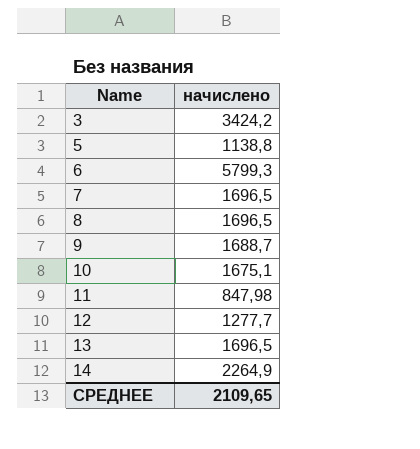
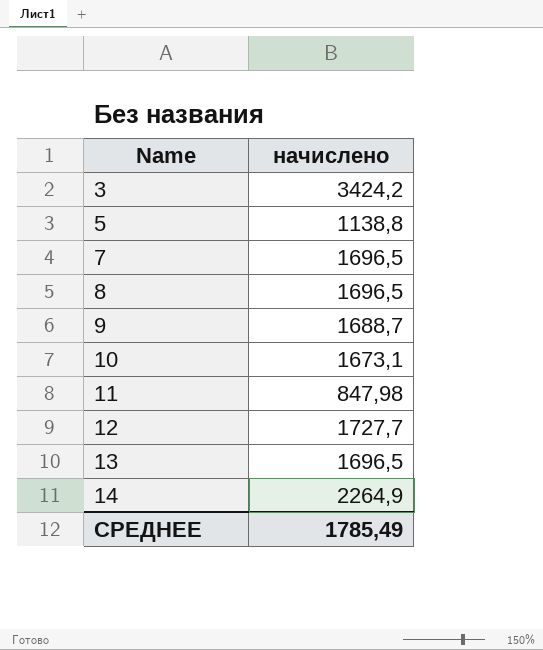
row 6: 5799,3 -> none
10 | начислено: 1675,1 -> 1673,1
12 | начислено: 1277,7 -> 1727,7
СРЕДНЕЕ | начислено: 2109,65 -> 1785,49

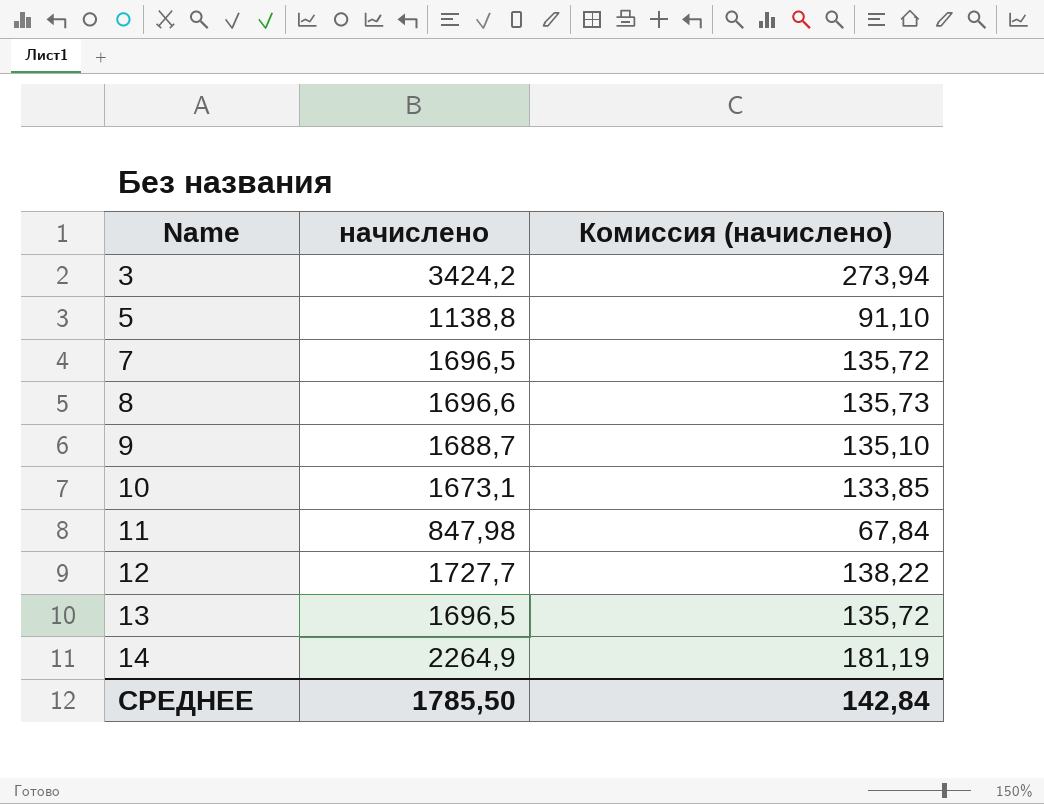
column Комиссия (начислено) | formula: none -> [начислено] * 0,08
8 | начислено: 1696,5 -> 1696,6
СРЕДНЕЕ | начислено: 1785,49 -> 1785,50

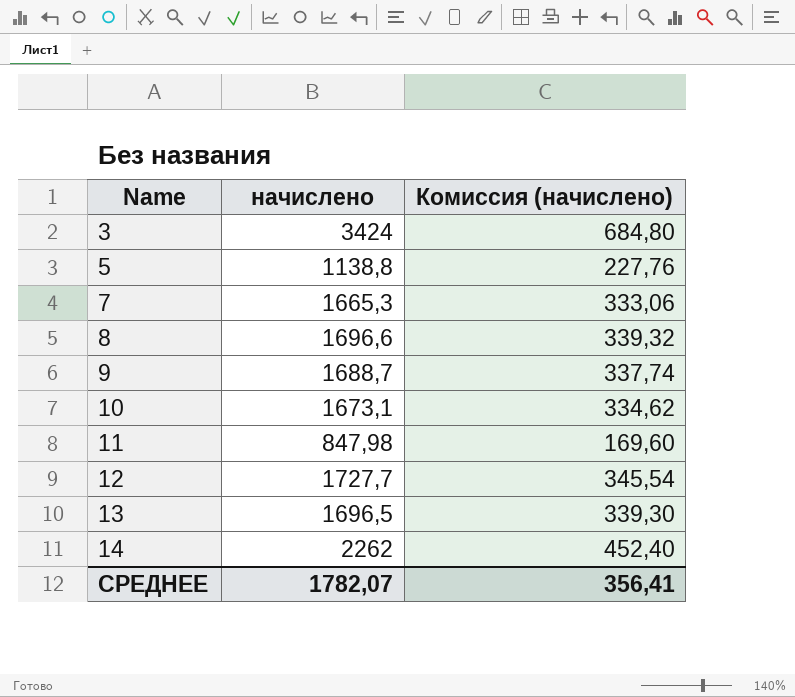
column Комиссия (начислено) | formula: [начислено] * 0,08 -> [начислено] * 0,2
3 | начислено: 3424,2 -> 3424
7 | начислено: 1696,5 -> 1665,3
14 | начислено: 2264,9 -> 2262
СРЕДНЕЕ | начислено: 1785,50 -> 1782,07
СРЕДНЕЕ | Комиссия (начислено): 142,84 -> 356,41

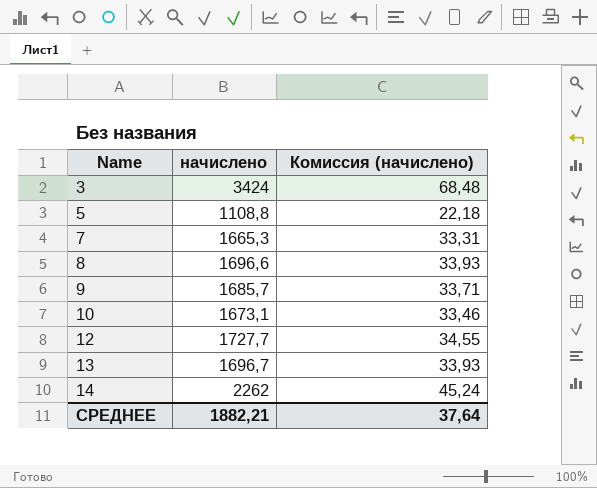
column Комиссия (начислено) | formula: [начислено] * 0,2 -> [начислено] * 0,02
row 11: 847,98 | 169,60 -> none
5 | начислено: 1138,8 -> 1108,8
9 | начислено: 1688,7 -> 1685,7
13 | начислено: 1696,5 -> 1696,7
СРЕДНЕЕ | начислено: 1782,07 -> 1882,21
СРЕДНЕЕ | Комиссия (начислено): 356,41 -> 37,64

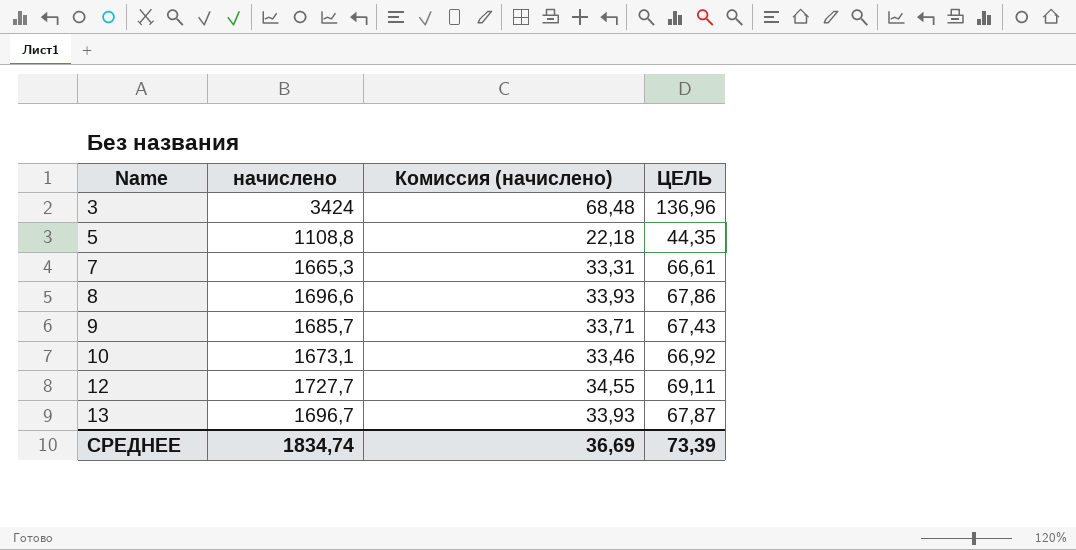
column ЦЕЛЬ | formula: none -> [начислено] * 0,04
row 14: 2262 | 45,24 -> none
СРЕДНЕЕ | начислено: 1882,21 -> 1834,74
СРЕДНЕЕ | Комиссия (начислено): 37,64 -> 36,69

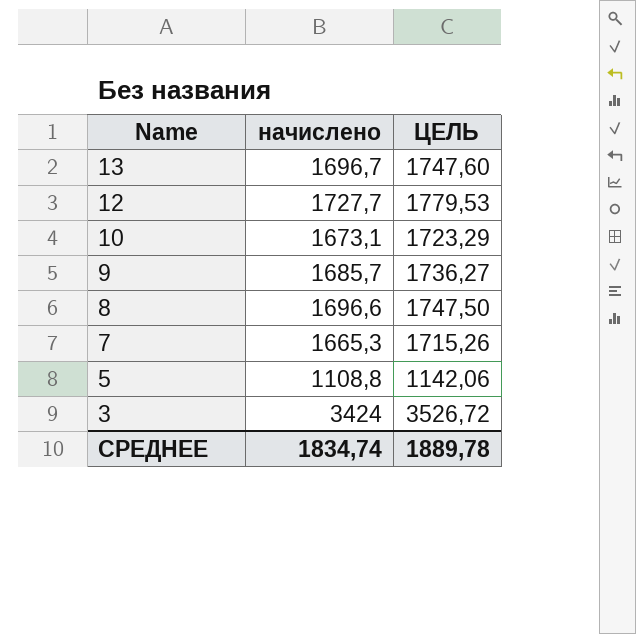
row order: Name ascending -> Name descending
column Комиссия (начислено) | formula: [начислено] * 0,02 -> none
column ЦЕЛЬ | formula: [начислено] * 0,04 -> [начислено] * 1,03
СРЕДНЕЕ | ЦЕЛЬ: 73,39 -> 1889,78

